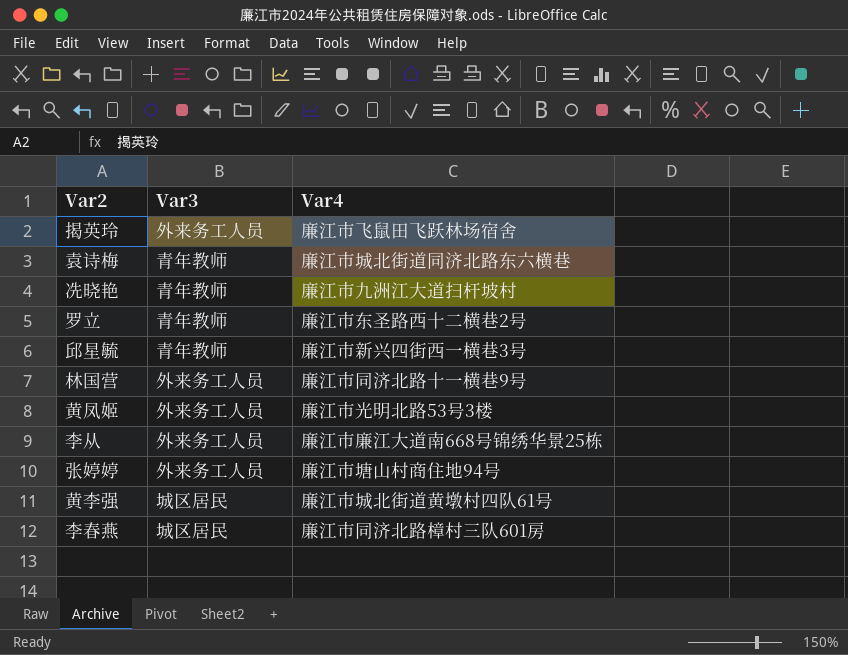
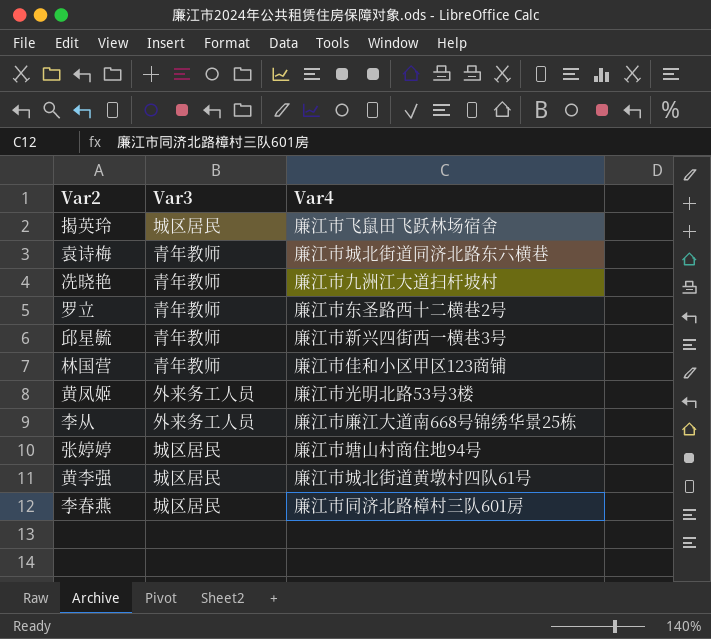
揭英玲 | Var3: 外来务工人员 -> 城区居民
林国营 | Var3: 外来务工人员 -> 青年教师
林国营 | Var4: 廉江市同济北路十一横巷9号 -> 廉江市佳和小区甲区123商铺
张婷婷 | Var3: 外来务工人员 -> 城区居民

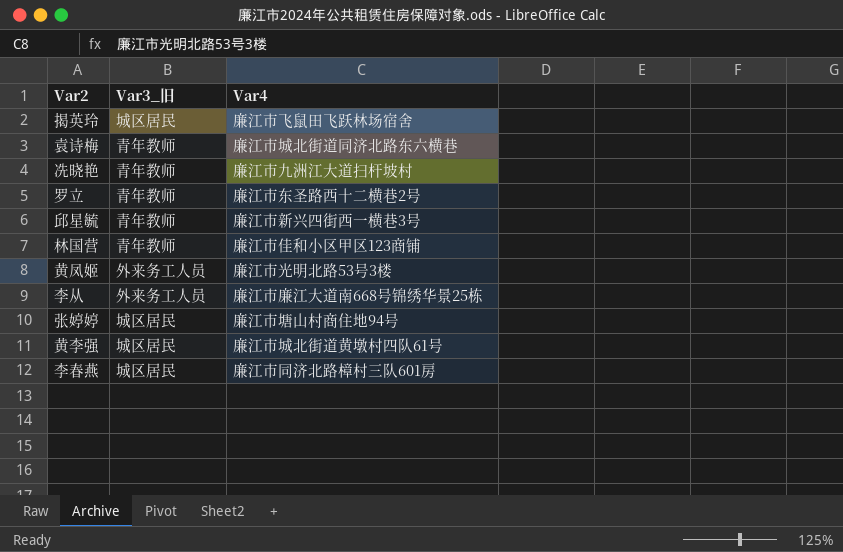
column name: Var3 -> Var3_旧

